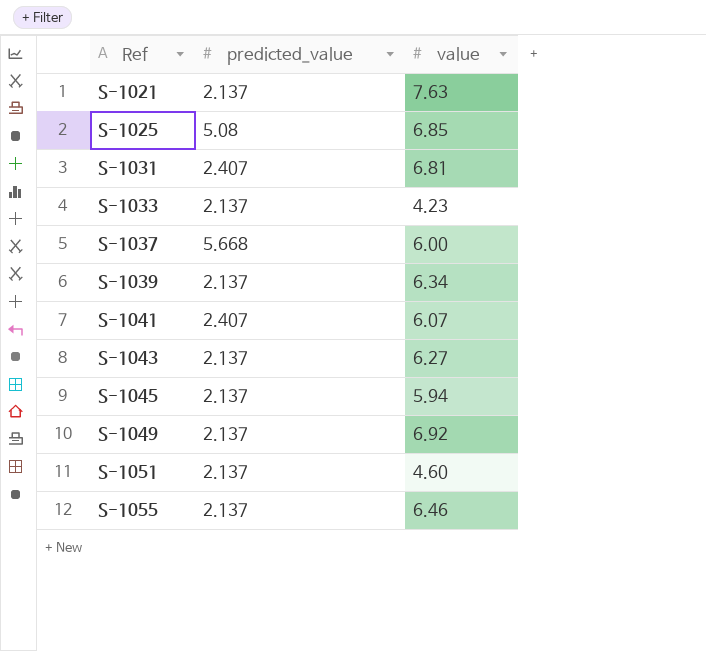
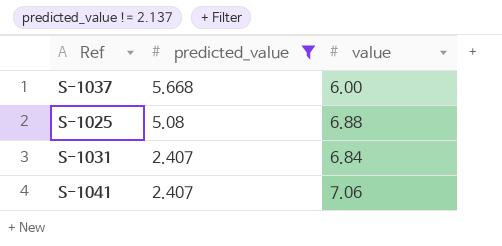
filter: none -> predicted_value != 2.137
row order: Ref ascending -> predicted_value descending
S-1025 | value: 6.85 -> 6.88
S-1031 | value: 6.81 -> 6.84
S-1041 | value: 6.07 -> 7.06

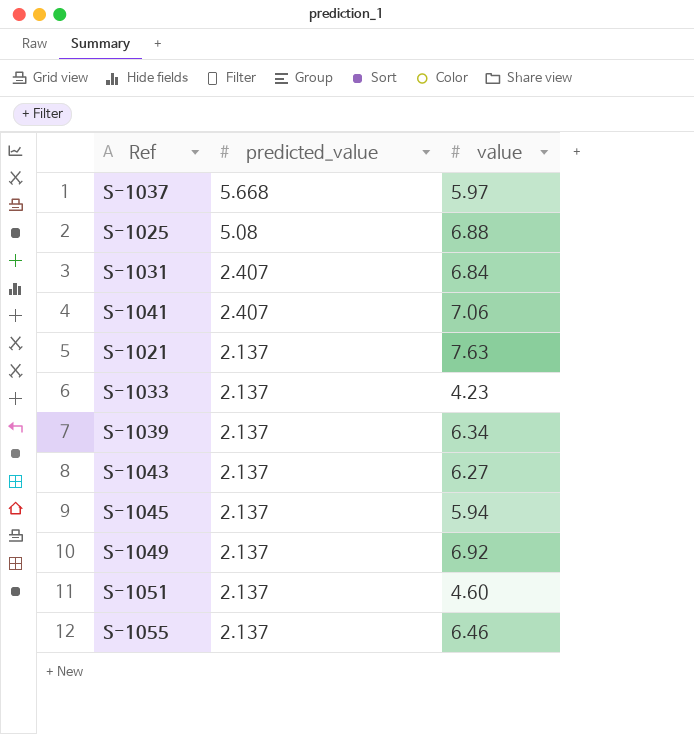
filter: predicted_value != 2.137 -> none
S-1037 | value: 6.00 -> 5.97

